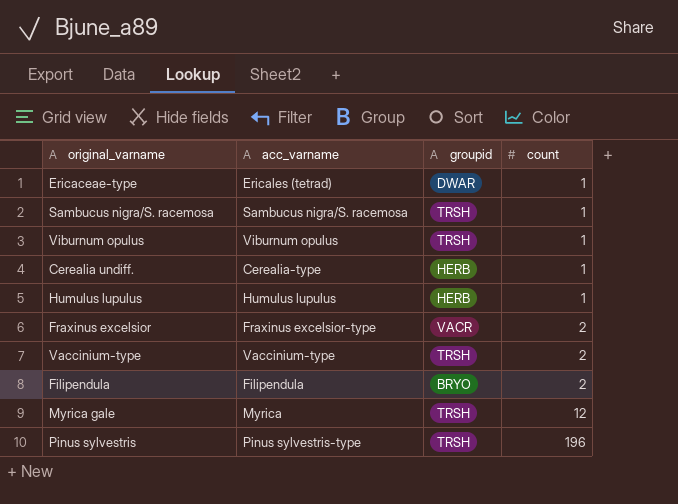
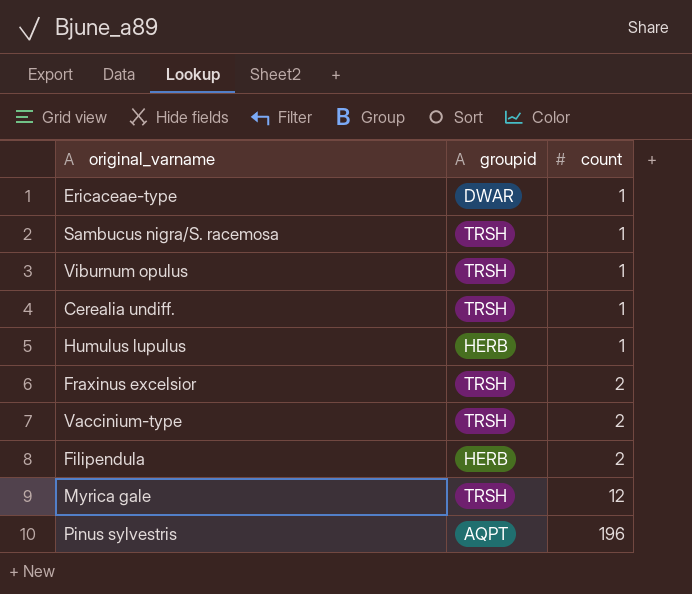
column acc_varname | position: 2 -> none
Cerealia undiff. | groupid: HERB -> TRSH
Fraxinus excelsior | groupid: VACR -> TRSH
Filipendula | groupid: BRYO -> HERB
Pinus sylvestris | groupid: TRSH -> AQPT

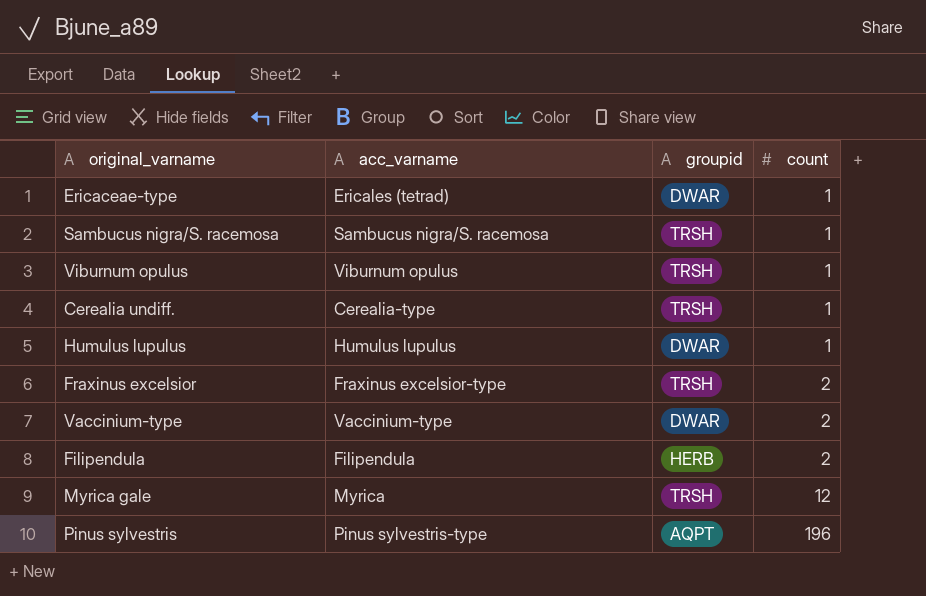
column acc_varname | position: none -> 2
Humulus lupulus | groupid: HERB -> DWAR
Vaccinium-type | groupid: TRSH -> DWAR

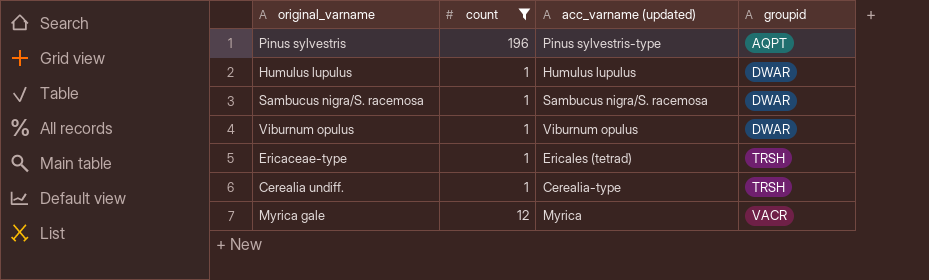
filter: none -> count != 2
row order: count ascending -> groupid ascending
column count | position: 4 -> 2
column name: acc_varname -> acc_varname (updated)
Sambucus nigra/S. racemosa | groupid: TRSH -> DWAR
Viburnum opulus | groupid: TRSH -> DWAR
Ericaceae-type | groupid: DWAR -> TRSH
Myrica gale | groupid: TRSH -> VACR

